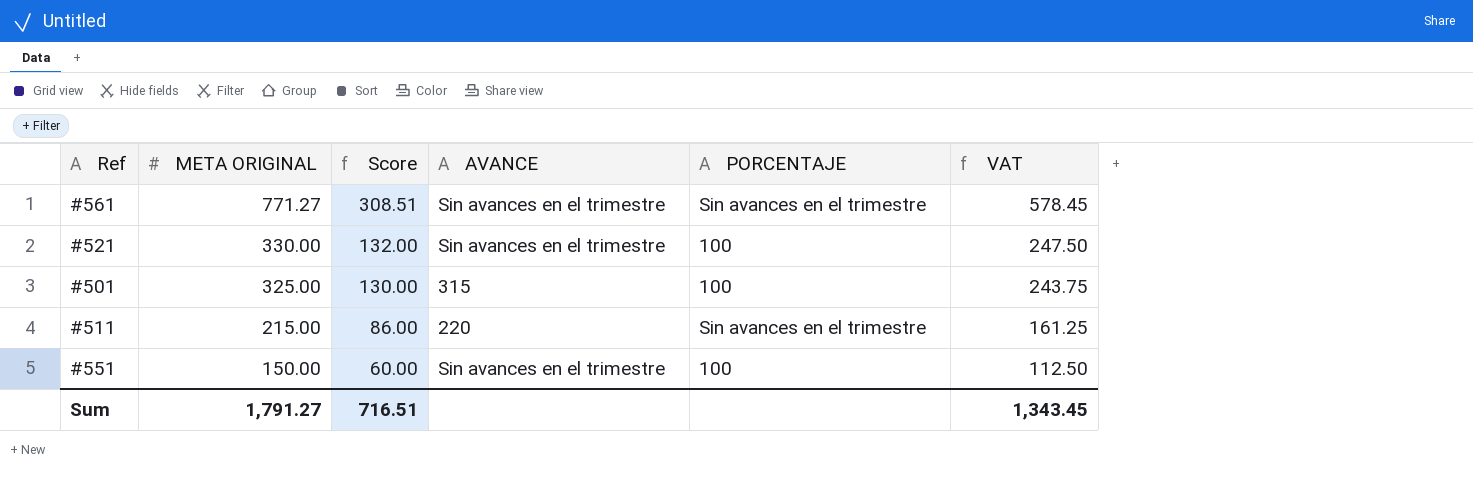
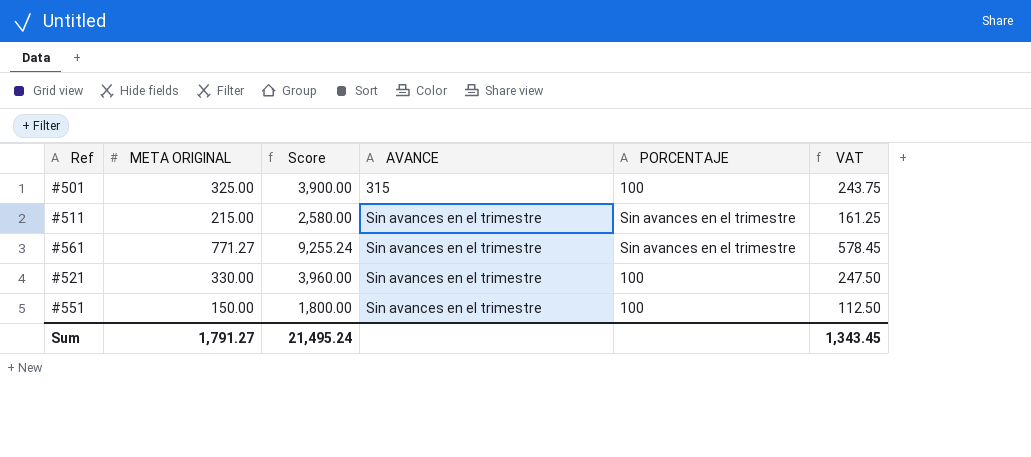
row order: META ORIGINAL descending -> AVANCE ascending
column Score | formula: [META ORIGINAL] * 0.4 -> [META ORIGINAL] * 12
#511 | AVANCE: 220 -> Sin avances en el trimestre
Sum | Score: 716.51 -> 21,495.24

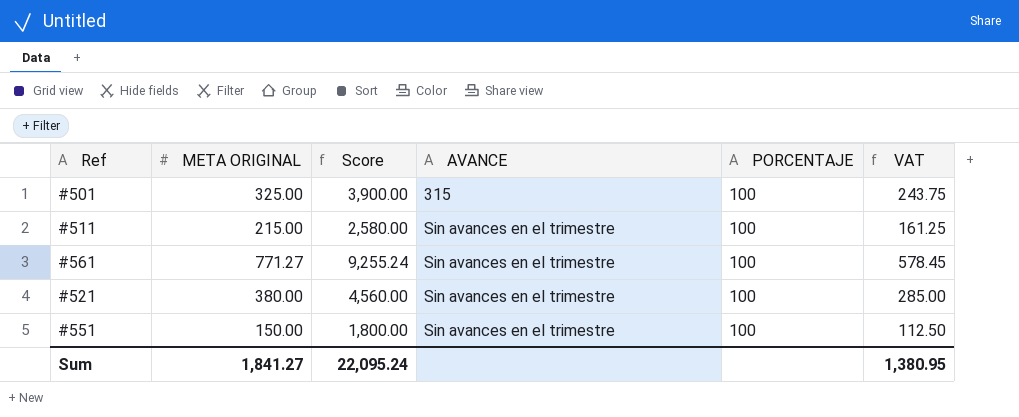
#511 | PORCENTAJE: Sin avances en el trimestre -> 100
#561 | PORCENTAJE: Sin avances en el trimestre -> 100
#521 | META ORIGINAL: 330.00 -> 380.00
#521 | Score: 3,960.00 -> 4,560.00
#521 | VAT: 247.50 -> 285.00
Sum | META ORIGINAL: 1,791.27 -> 1,841.27
Sum | Score: 21,495.24 -> 22,095.24
Sum | VAT: 1,343.45 -> 1,380.95

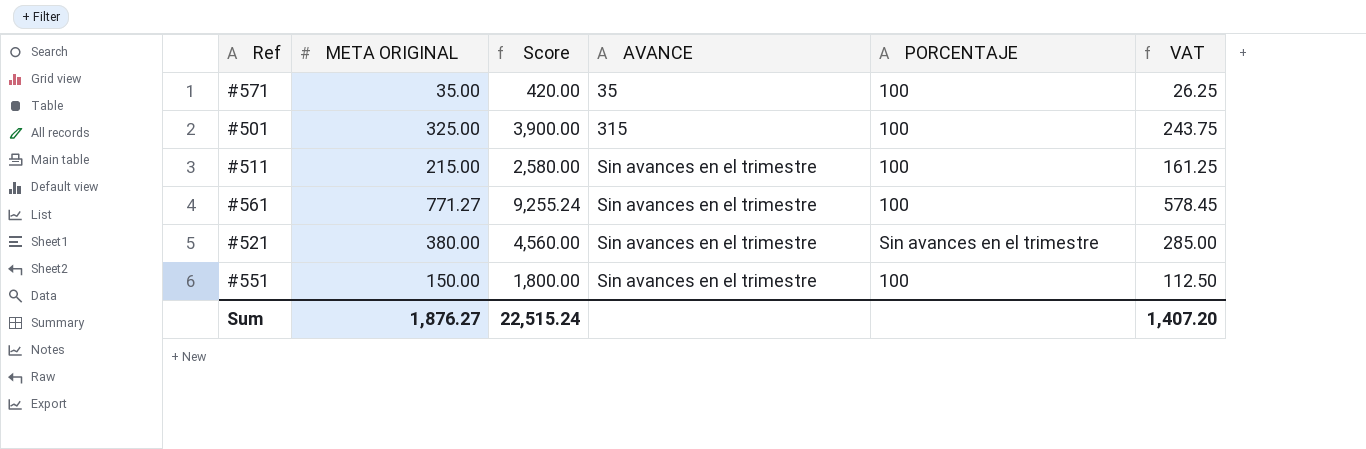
row #571: none -> 35.00 | 420.00 | 35 | 100 | 26.25
#521 | PORCENTAJE: 100 -> Sin avances en el trimestre
Sum | META ORIGINAL: 1,841.27 -> 1,876.27
Sum | Score: 22,095.24 -> 22,515.24
Sum | VAT: 1,380.95 -> 1,407.20

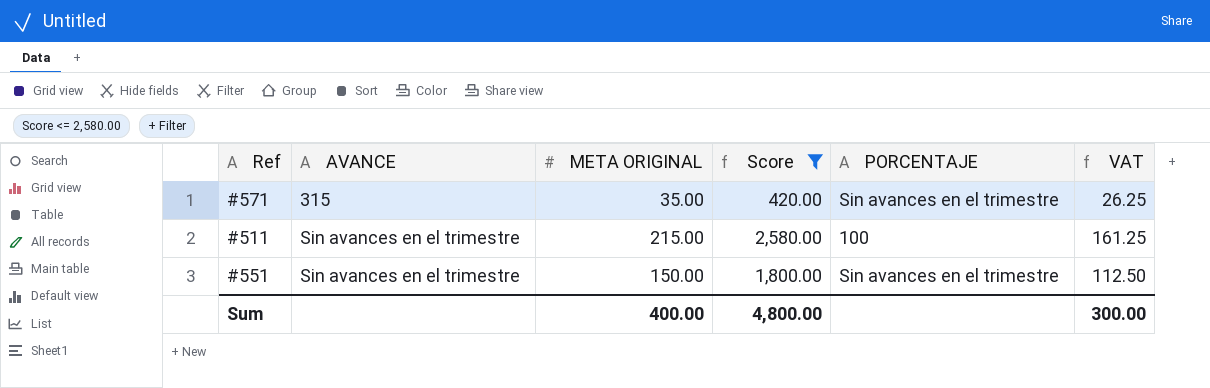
filter: none -> Score <= 2,580.00
column AVANCE | position: 4 -> 2
#571 | AVANCE: 35 -> 315
#571 | PORCENTAJE: 100 -> Sin avances en el trimestre
#551 | PORCENTAJE: 100 -> Sin avances en el trimestre
Sum | META ORIGINAL: 1,876.27 -> 400.00
Sum | Score: 22,515.24 -> 4,800.00
Sum | VAT: 1,407.20 -> 300.00

